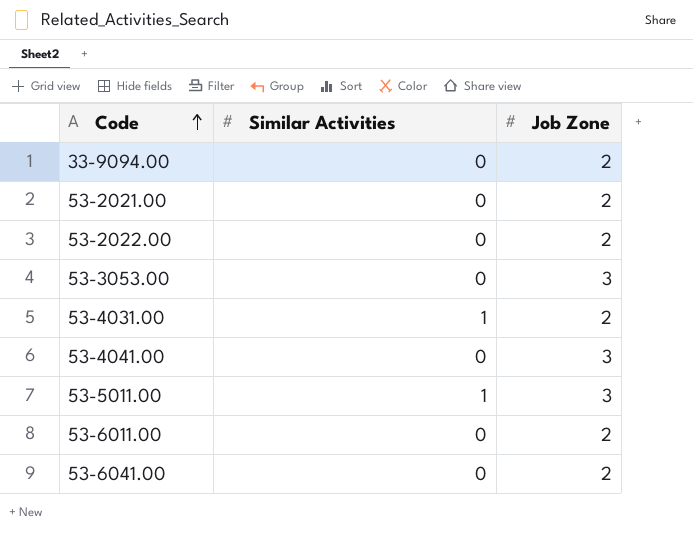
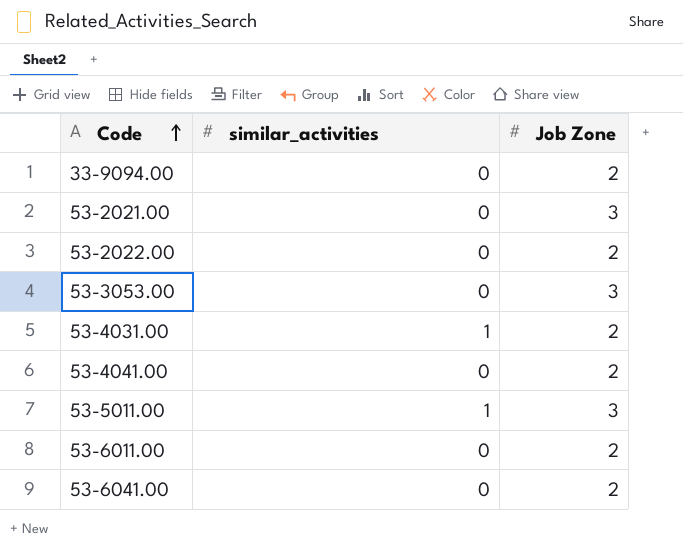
column name: Similar Activities -> similar_activities
53-2021.00 | Job Zone: 2 -> 3
53-4041.00 | Job Zone: 3 -> 2

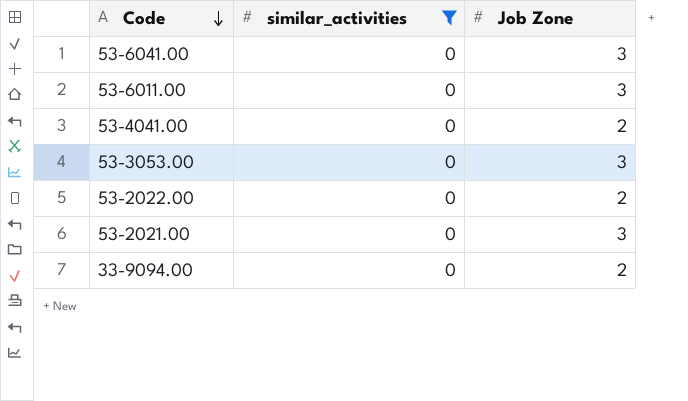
filter: none -> similar_activities = 0
row order: Code ascending -> Code descending
53-6041.00 | Job Zone: 2 -> 3
53-6011.00 | Job Zone: 2 -> 3

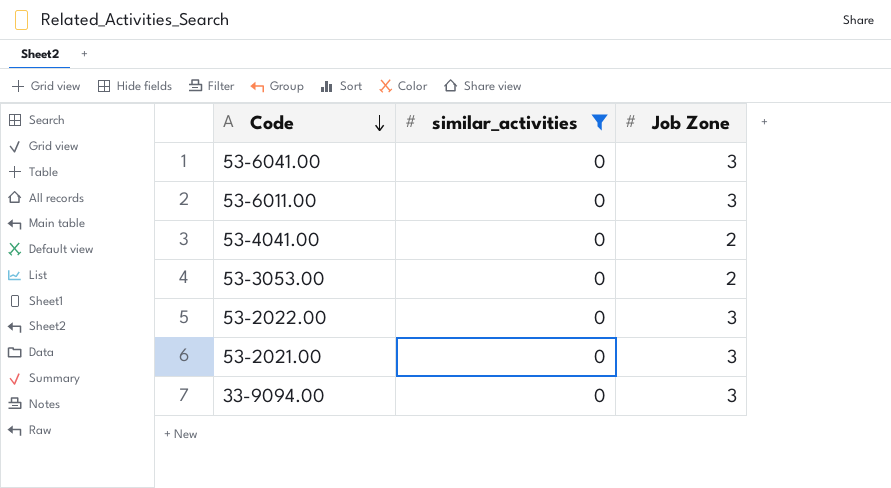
53-3053.00 | Job Zone: 3 -> 2
53-2022.00 | Job Zone: 2 -> 3
33-9094.00 | Job Zone: 2 -> 3

